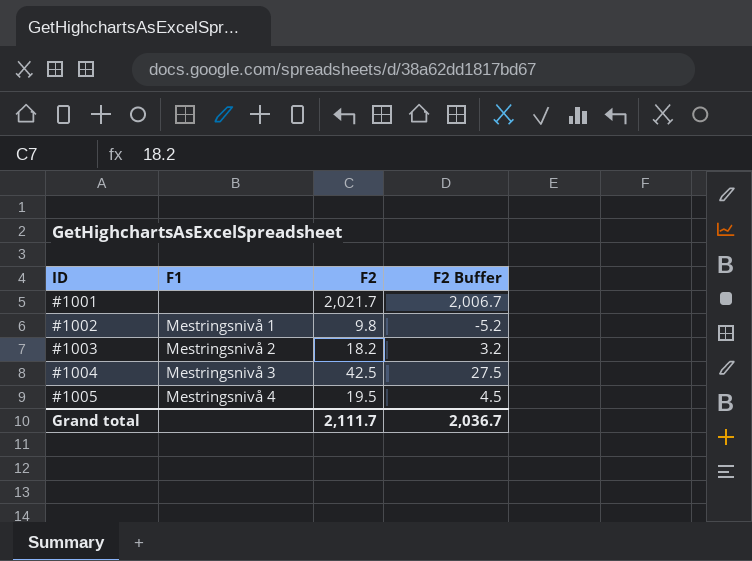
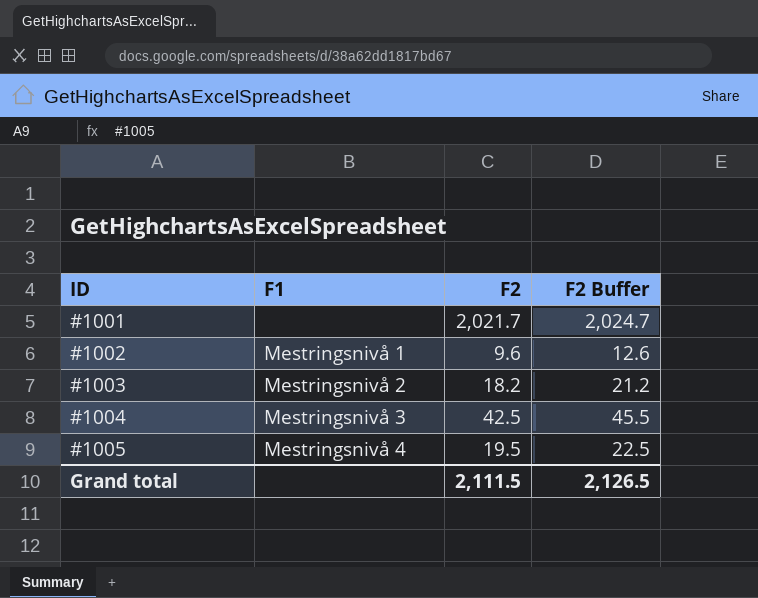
column F2 Buffer | formula: [F2] - 15 -> [F2] + 3
#1002 | F2: 9.8 -> 9.6
Grand total | F2: 2,111.7 -> 2,111.5
Grand total | F2 Buffer: 2,036.7 -> 2,126.5

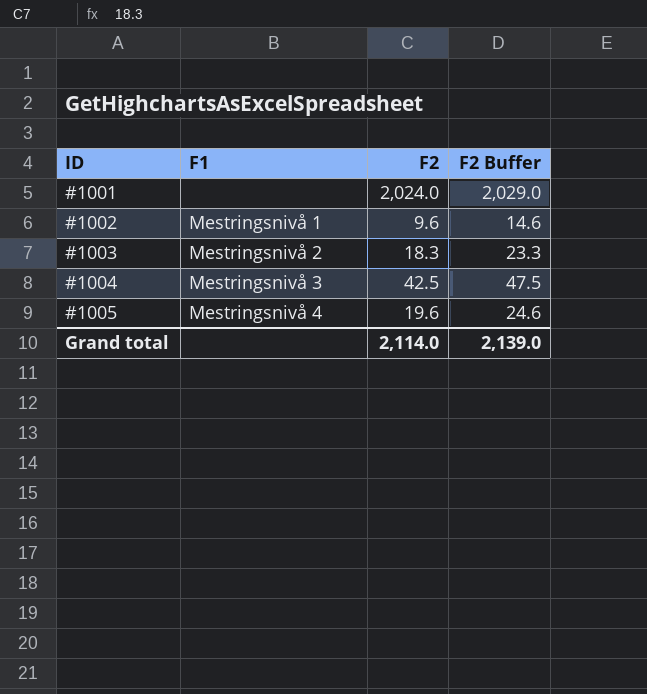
column F2 Buffer | formula: [F2] + 3 -> [F2] + 5
#1001 | F2: 2,021.7 -> 2,024.0
#1003 | F2: 18.2 -> 18.3
#1005 | F2: 19.5 -> 19.6
Grand total | F2: 2,111.5 -> 2,114.0
Grand total | F2 Buffer: 2,126.5 -> 2,139.0

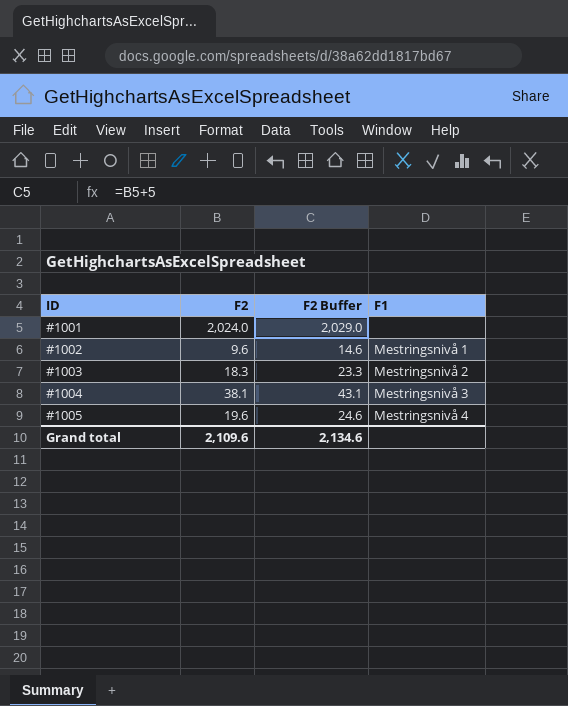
column F1 | position: 2 -> 4
#1004 | F2: 42.5 -> 38.1
#1004 | F2 Buffer: 47.5 -> 43.1
Grand total | F2: 2,114.0 -> 2,109.6
Grand total | F2 Buffer: 2,139.0 -> 2,134.6

